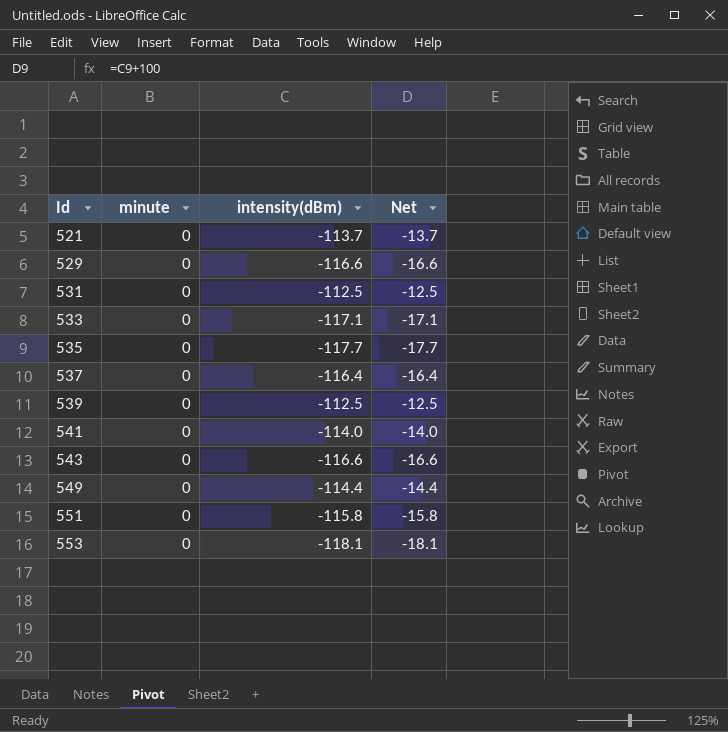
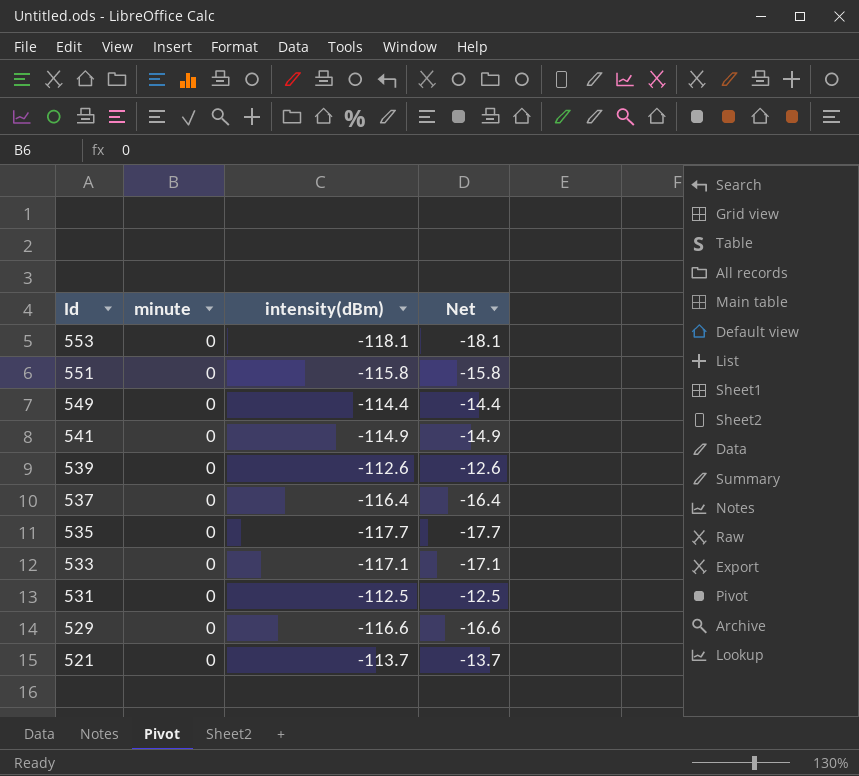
row order: Id ascending -> Id descending
row 543: 0 | -116.6 | -16.6 -> none
541 | intensity(dBm): -114.0 -> -114.9
541 | Net: -14.0 -> -14.9
539 | intensity(dBm): -112.5 -> -112.6
539 | Net: -12.5 -> -12.6

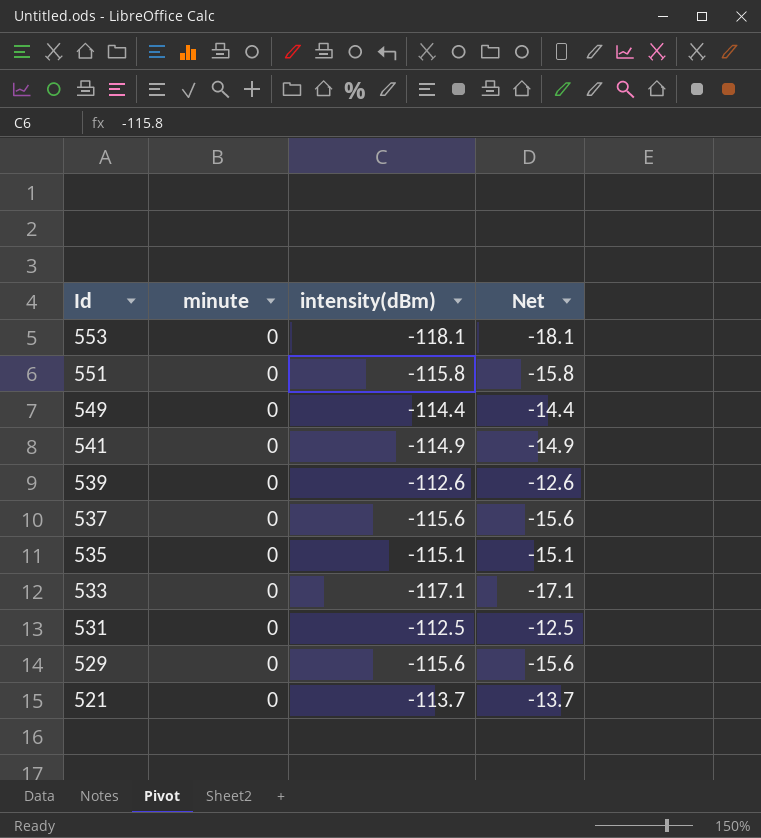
537 | intensity(dBm): -116.4 -> -115.6
537 | Net: -16.4 -> -15.6
535 | intensity(dBm): -117.7 -> -115.1
535 | Net: -17.7 -> -15.1
529 | intensity(dBm): -116.6 -> -115.6
529 | Net: -16.6 -> -15.6

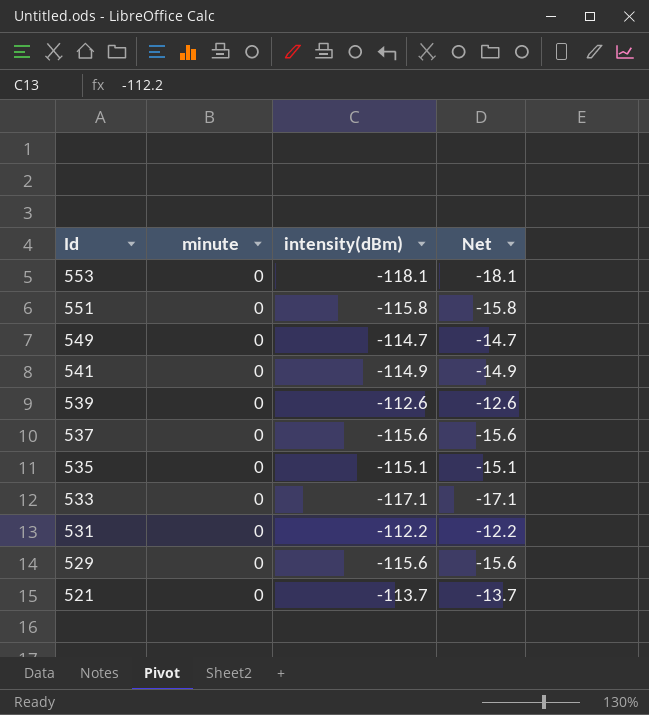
549 | intensity(dBm): -114.4 -> -114.7
549 | Net: -14.4 -> -14.7
531 | intensity(dBm): -112.5 -> -112.2
531 | Net: -12.5 -> -12.2

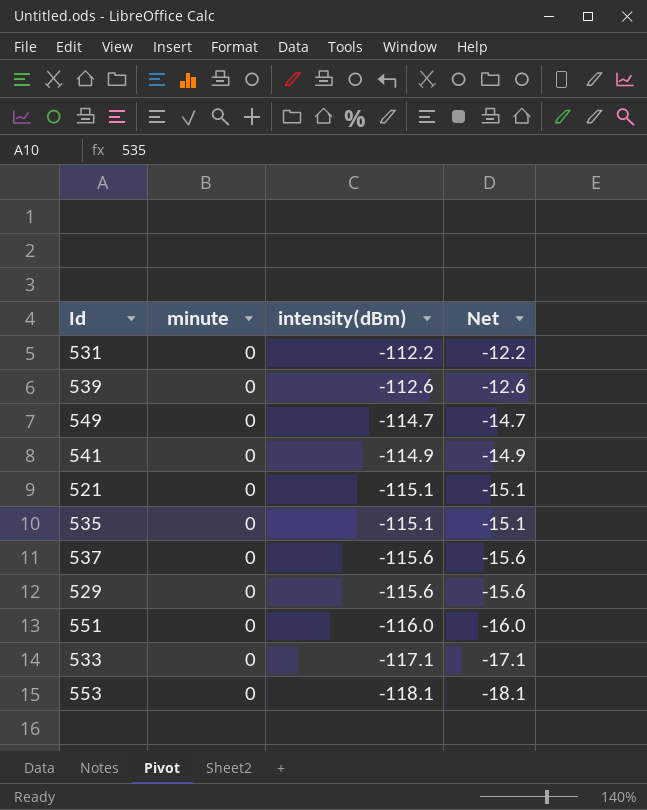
row order: Id descending -> intensity(dBm) descending
521 | intensity(dBm): -113.7 -> -115.1
521 | Net: -13.7 -> -15.1
551 | intensity(dBm): -115.8 -> -116.0
551 | Net: -15.8 -> -16.0

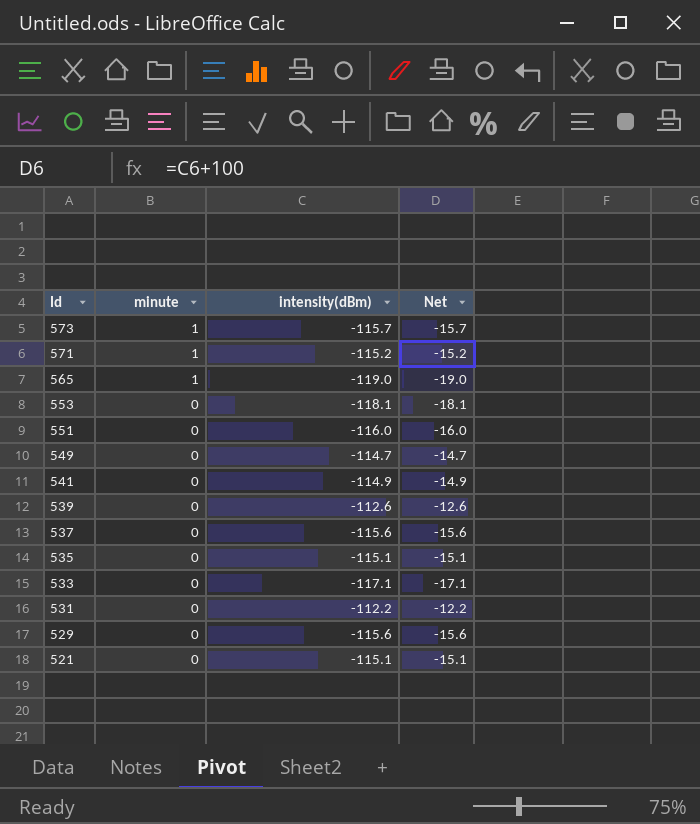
row order: intensity(dBm) descending -> Id descending
row 573: none -> 1 | -115.7 | -15.7
row 571: none -> 1 | -115.2 | -15.2
row 565: none -> 1 | -119.0 | -19.0

